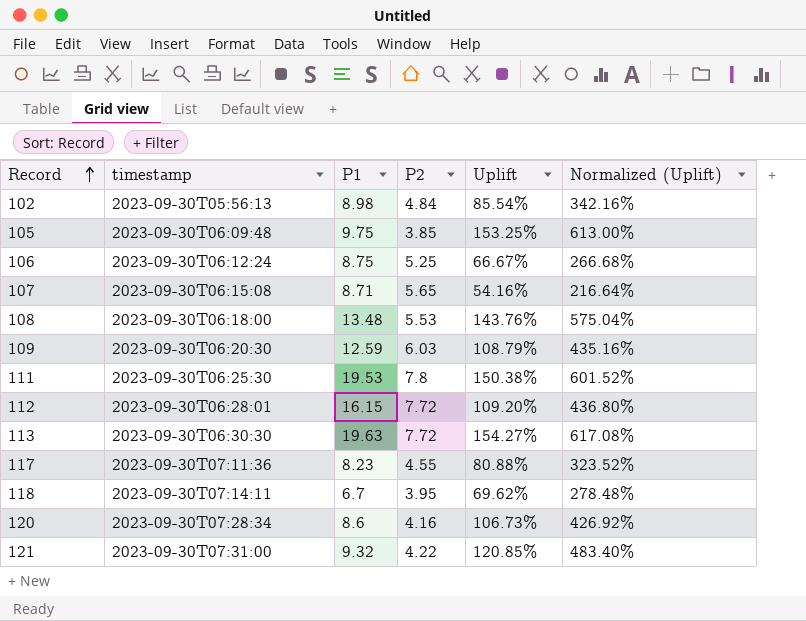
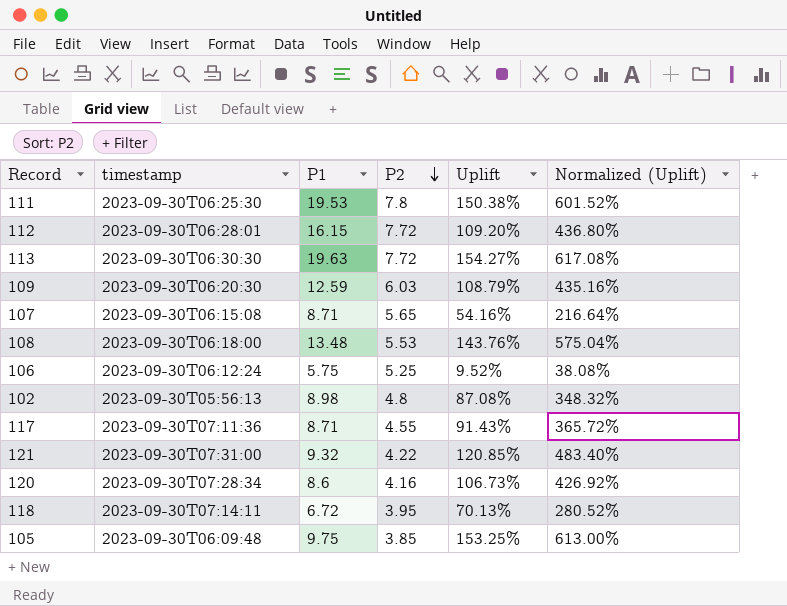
row order: Record ascending -> P2 descending
106 | P1: 8.75 -> 5.75
106 | Uplift: 66.67% -> 9.52%
106 | Normalized (Uplift): 266.68% -> 38.08%
102 | P2: 4.84 -> 4.8
102 | Uplift: 85.54% -> 87.08%
102 | Normalized (Uplift): 342.16% -> 348.32%
117 | P1: 8.23 -> 8.71
117 | Uplift: 80.88% -> 91.43%
117 | Normalized (Uplift): 323.52% -> 365.72%
118 | P1: 6.7 -> 6.72
118 | Uplift: 69.62% -> 70.13%
118 | Normalized (Uplift): 278.48% -> 280.52%

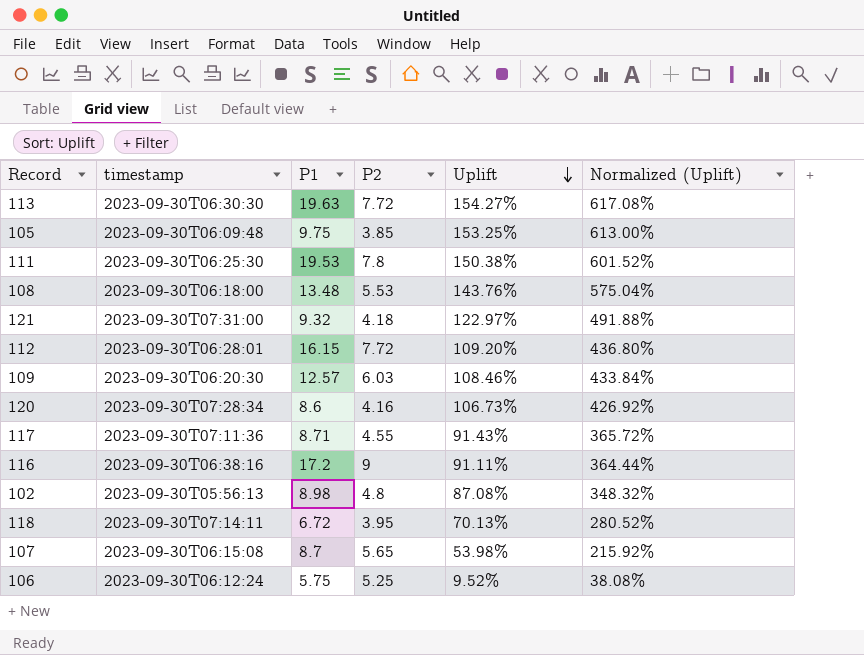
row order: P2 descending -> Uplift descending
121 | P2: 4.22 -> 4.18
121 | Uplift: 120.85% -> 122.97%
121 | Normalized (Uplift): 483.40% -> 491.88%
109 | P1: 12.59 -> 12.57
109 | Uplift: 108.79% -> 108.46%
109 | Normalized (Uplift): 435.16% -> 433.84%
row 116: none -> 2023-09-30T06:38:16 | 17.2 | 9 | 91.11% | 364.44%
107 | P1: 8.71 -> 8.7
107 | Uplift: 54.16% -> 53.98%
107 | Normalized (Uplift): 216.64% -> 215.92%

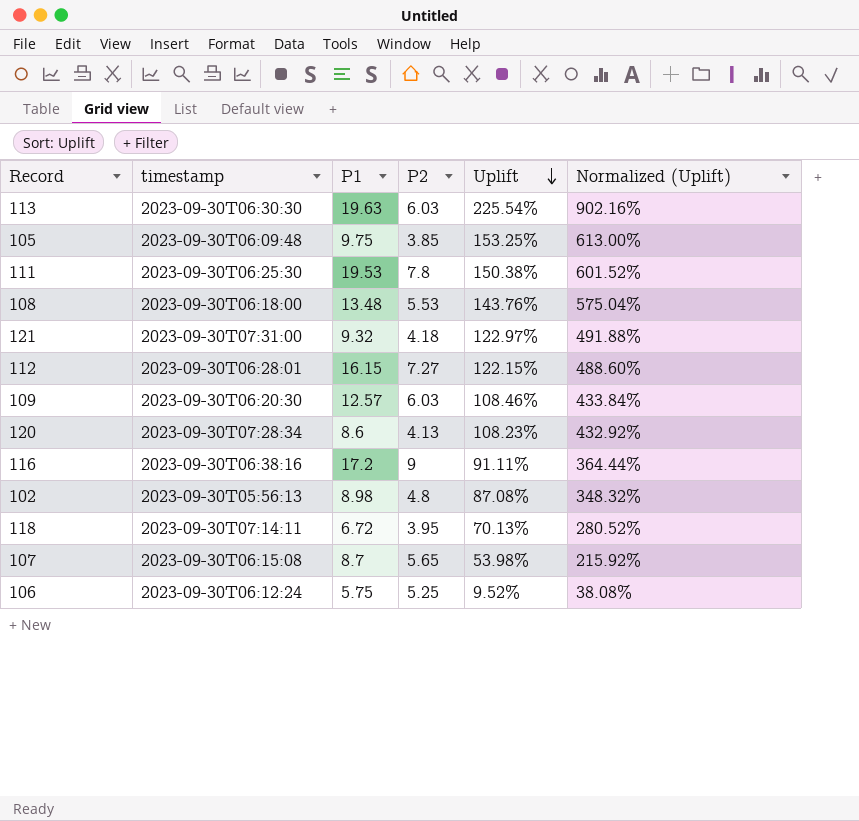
row 117: 2023-09-30T07:11:36 | 8.71 | 4.55 | 91.43% | 365.72% -> none
113 | P2: 7.72 -> 6.03
113 | Uplift: 154.27% -> 225.54%
113 | Normalized (Uplift): 617.08% -> 902.16%
112 | P2: 7.72 -> 7.27
112 | Uplift: 109.20% -> 122.15%
112 | Normalized (Uplift): 436.80% -> 488.60%
120 | P2: 4.16 -> 4.13
120 | Uplift: 106.73% -> 108.23%
120 | Normalized (Uplift): 426.92% -> 432.92%

